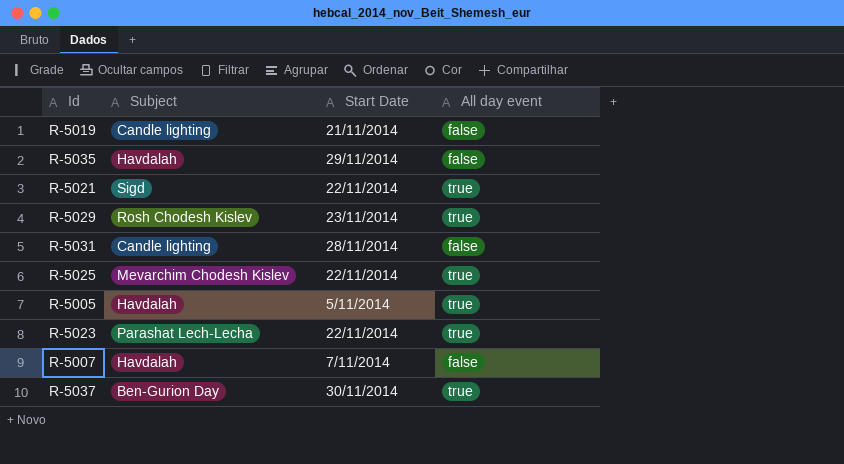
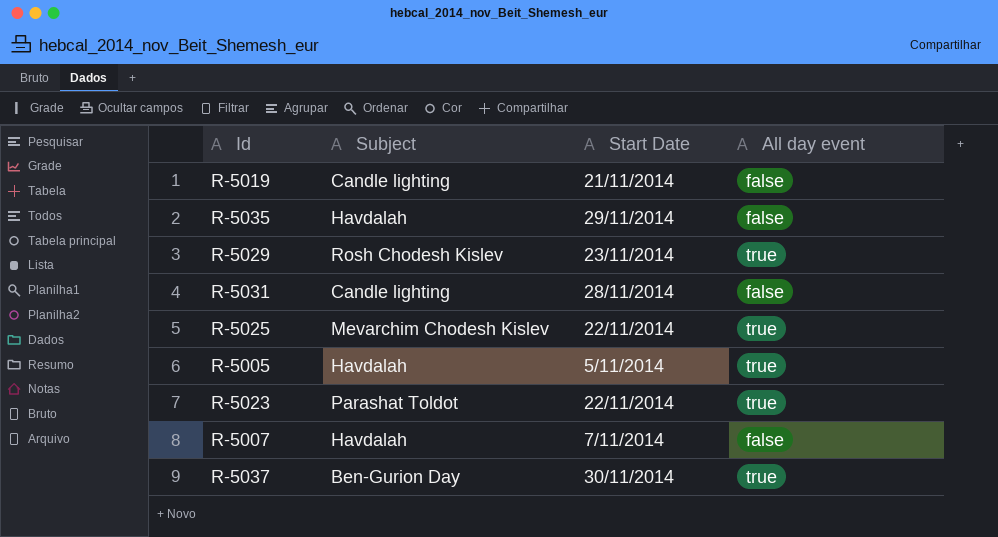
row R-5021: Sigd | 22/11/2014 | true -> none
R-5023 | Subject: Parashat Lech-Lecha -> Parashat Toldot

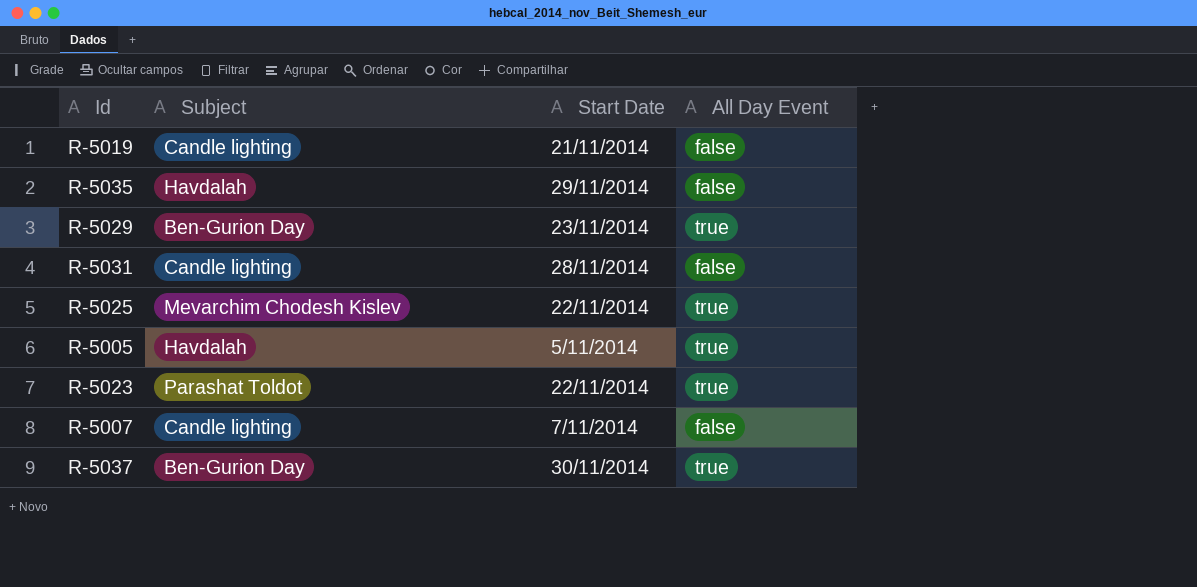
column name: All day event -> All Day Event
R-5029 | Subject: Rosh Chodesh Kislev -> Ben-Gurion Day
R-5007 | Subject: Havdalah -> Candle lighting

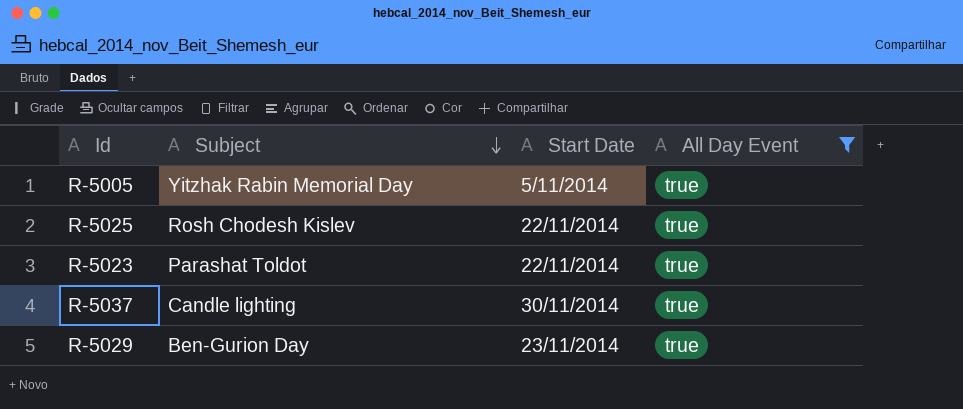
filter: none -> All Day Event = true
row order: none -> Subject descending
R-5005 | Subject: Havdalah -> Yitzhak Rabin Memorial Day
R-5025 | Subject: Mevarchim Chodesh Kislev -> Rosh Chodesh Kislev
R-5037 | Subject: Ben-Gurion Day -> Candle lighting

